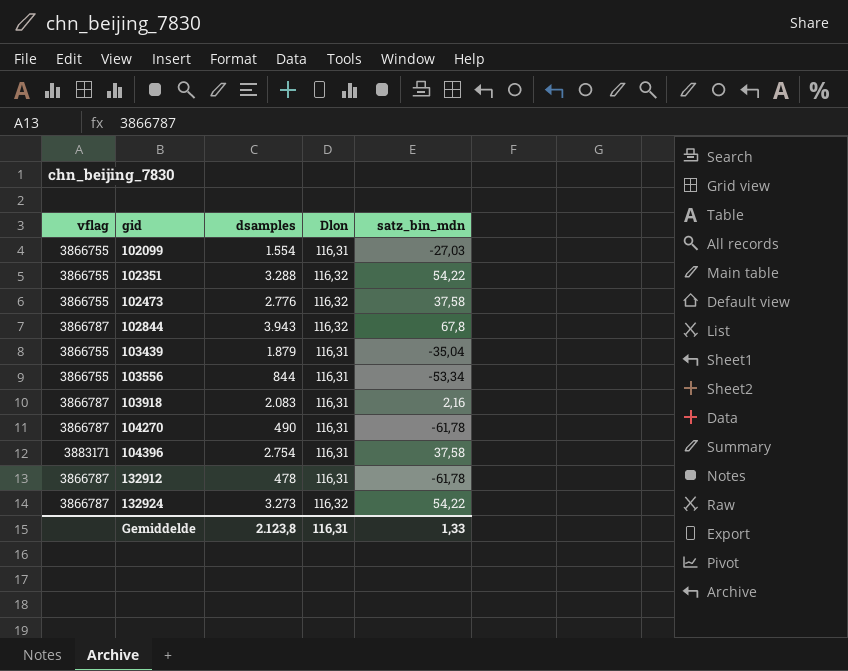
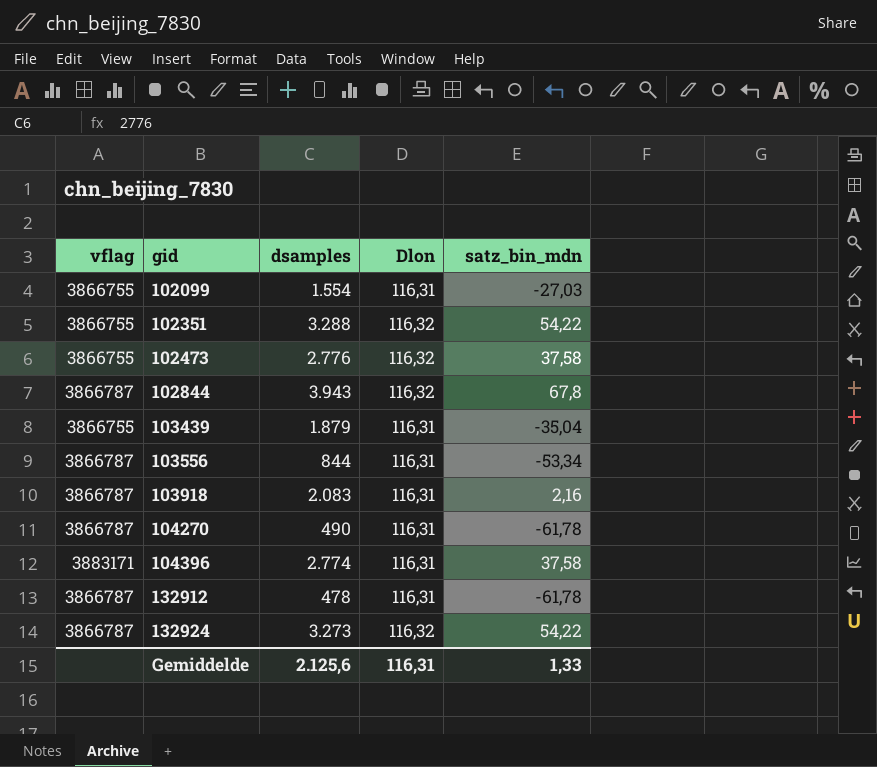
103556 | vflag: 3866755 -> 3866787
104396 | dsamples: 2.754 -> 2.774
Gemiddelde | dsamples: 2.123,8 -> 2.125,6

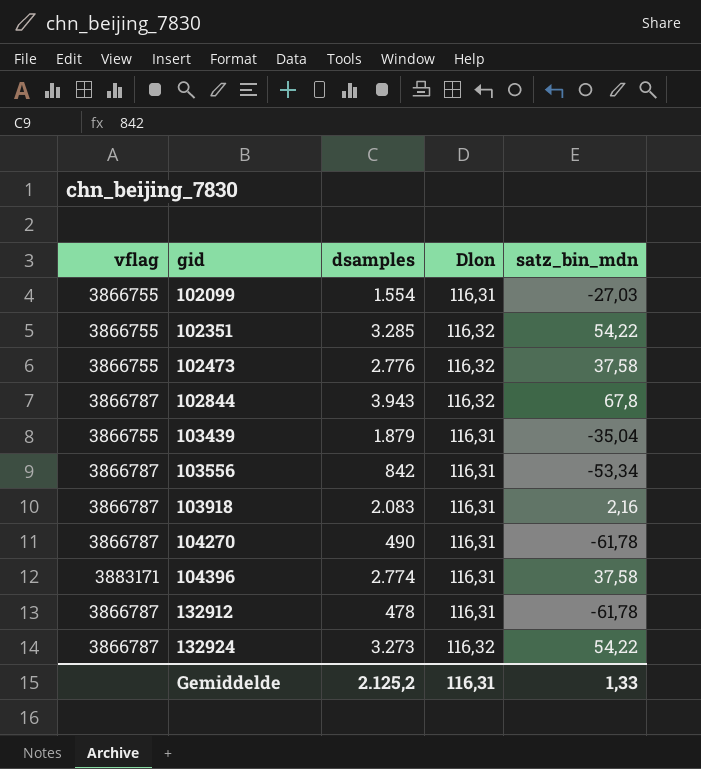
102351 | dsamples: 3.288 -> 3.285
103556 | dsamples: 844 -> 842
Gemiddelde | dsamples: 2.125,6 -> 2.125,2

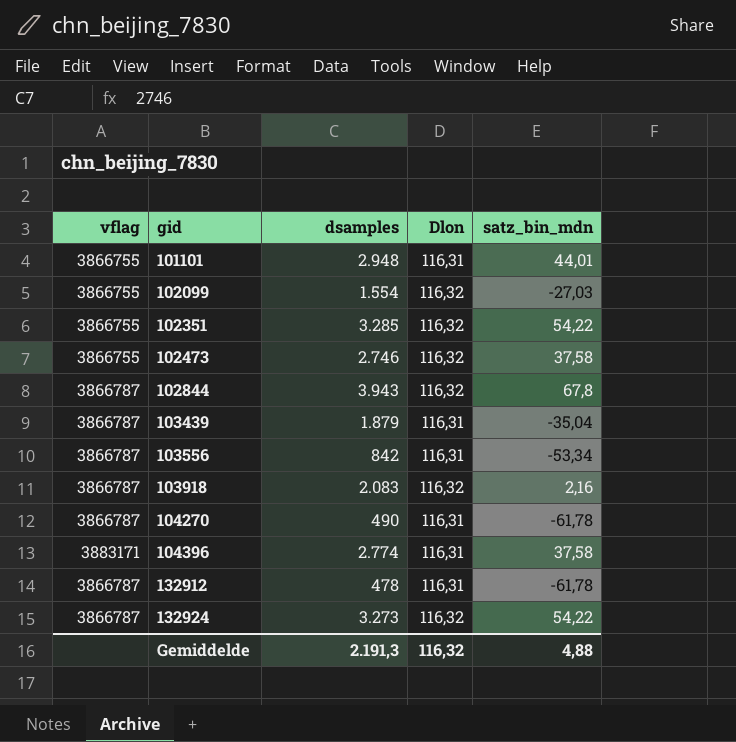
row 101101: none -> 3866755 | 2.948 | 116,31 | 44,01
102099 | Dlon: 116,31 -> 116,32
102473 | dsamples: 2.776 -> 2.746
103439 | vflag: 3866755 -> 3866787
103918 | Dlon: 116,31 -> 116,32
Gemiddelde | dsamples: 2.125,2 -> 2.191,3
Gemiddelde | Dlon: 116,31 -> 116,32
Gemiddelde | satz_bin_mdn: 1,33 -> 4,88

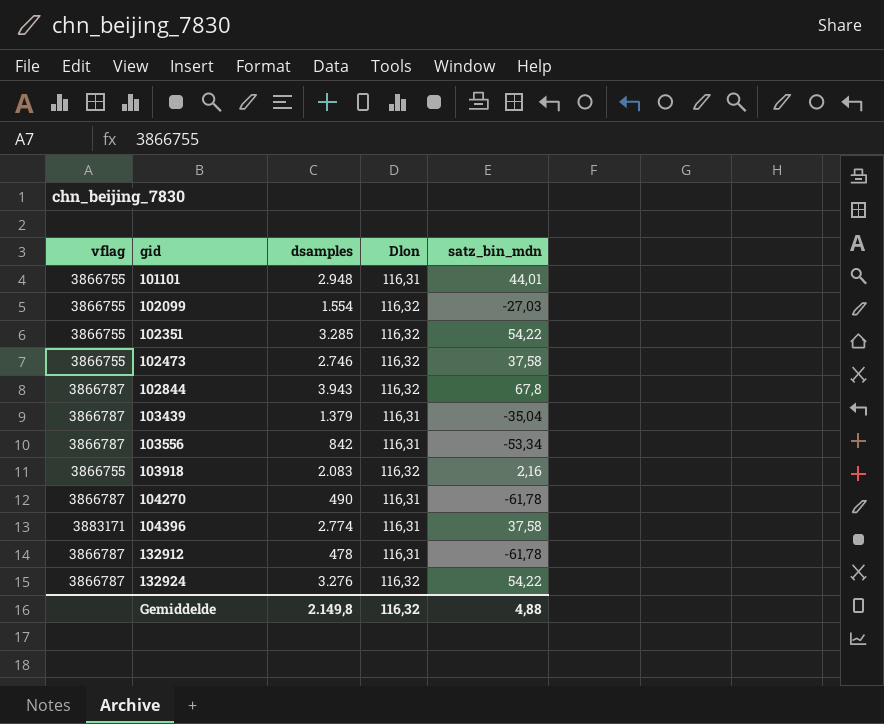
103439 | dsamples: 1.879 -> 1.379
103918 | vflag: 3866787 -> 3866755
132924 | dsamples: 3.273 -> 3.276
Gemiddelde | dsamples: 2.191,3 -> 2.149,8

